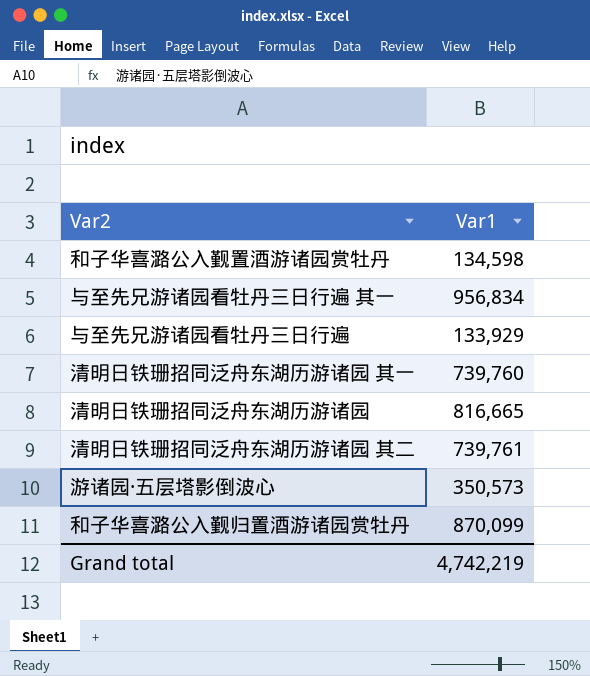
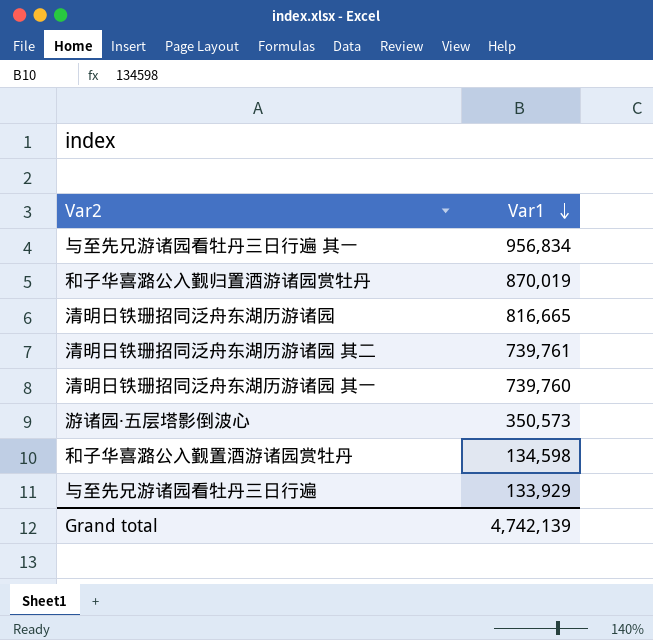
row order: none -> Var1 descending
和子华喜潞公入觐归置酒游诸园赏牡丹 | Var1: 870,099 -> 870,019
Grand total | Var1: 4,742,219 -> 4,742,139

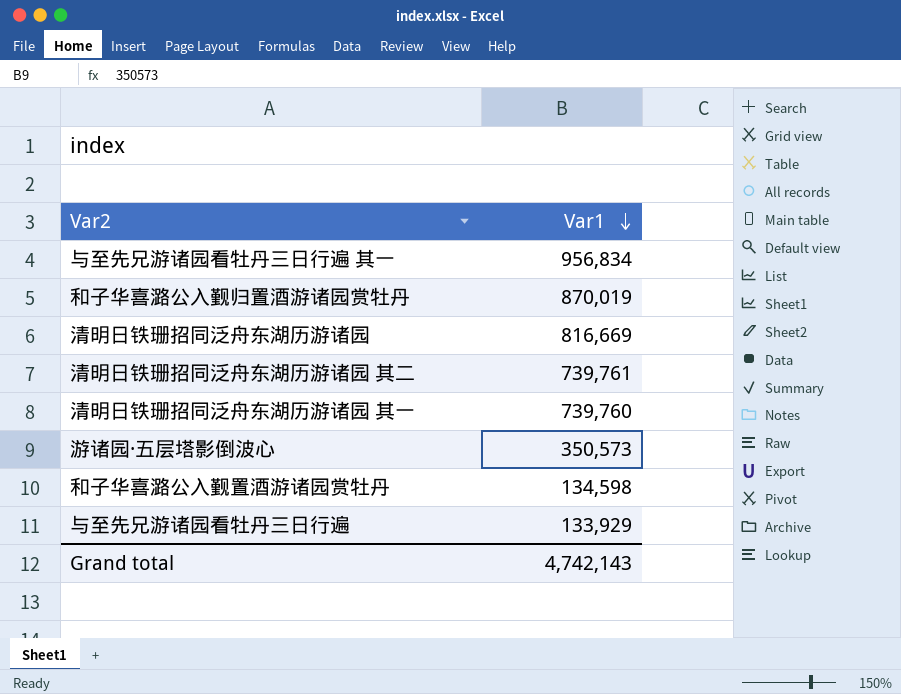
清明日铁珊招同泛舟东湖历游诸园 | Var1: 816,665 -> 816,669
Grand total | Var1: 4,742,139 -> 4,742,143

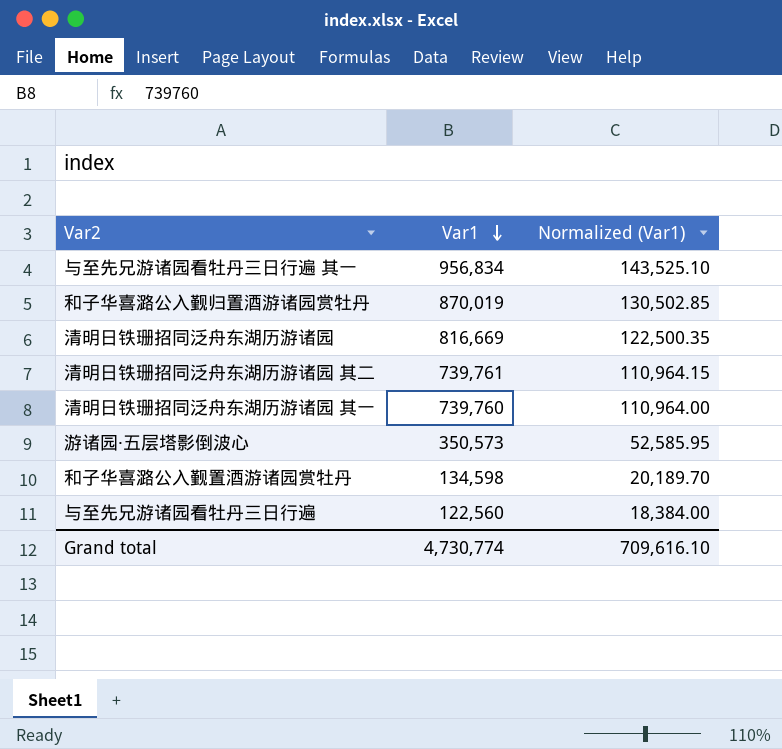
column Normalized (Var1) | formula: none -> [Var1] * 0.15
与至先兄游诸园看牡丹三日行遍 | Var1: 133,929 -> 122,560
Grand total | Var1: 4,742,143 -> 4,730,774

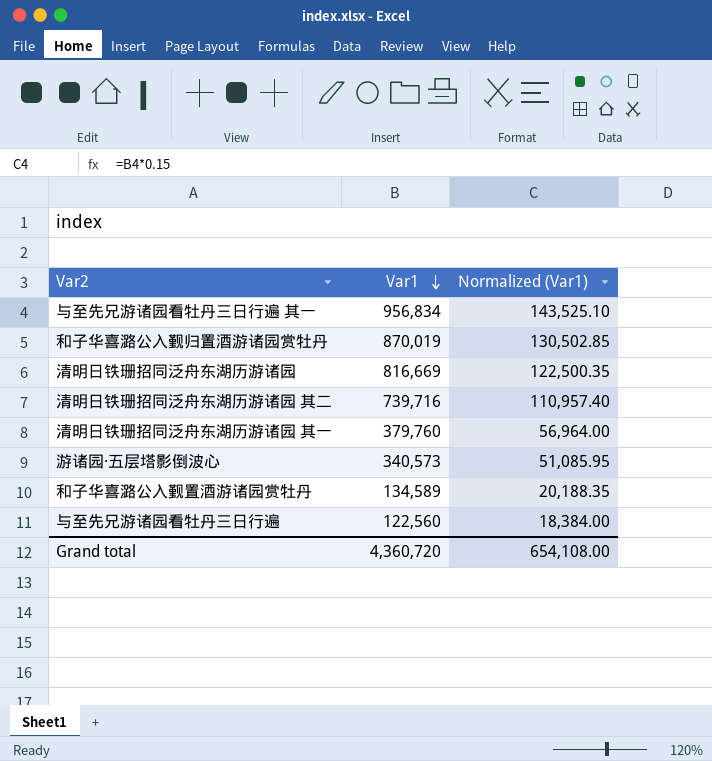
清明日铁珊招同泛舟东湖历游诸园 其二 | Var1: 739,761 -> 739,716
清明日铁珊招同泛舟东湖历游诸园 其二 | Normalized (Var1): 110,964.15 -> 110,957.40
清明日铁珊招同泛舟东湖历游诸园 其一 | Var1: 739,760 -> 379,760
清明日铁珊招同泛舟东湖历游诸园 其一 | Normalized (Var1): 110,964.00 -> 56,964.00
游诸园·五层塔影倒波心 | Var1: 350,573 -> 340,573
游诸园·五层塔影倒波心 | Normalized (Var1): 52,585.95 -> 51,085.95
和子华喜潞公入觐置酒游诸园赏牡丹 | Var1: 134,598 -> 134,589
和子华喜潞公入觐置酒游诸园赏牡丹 | Normalized (Var1): 20,189.70 -> 20,188.35
Grand total | Var1: 4,730,774 -> 4,360,720
Grand total | Normalized (Var1): 709,616.10 -> 654,108.00

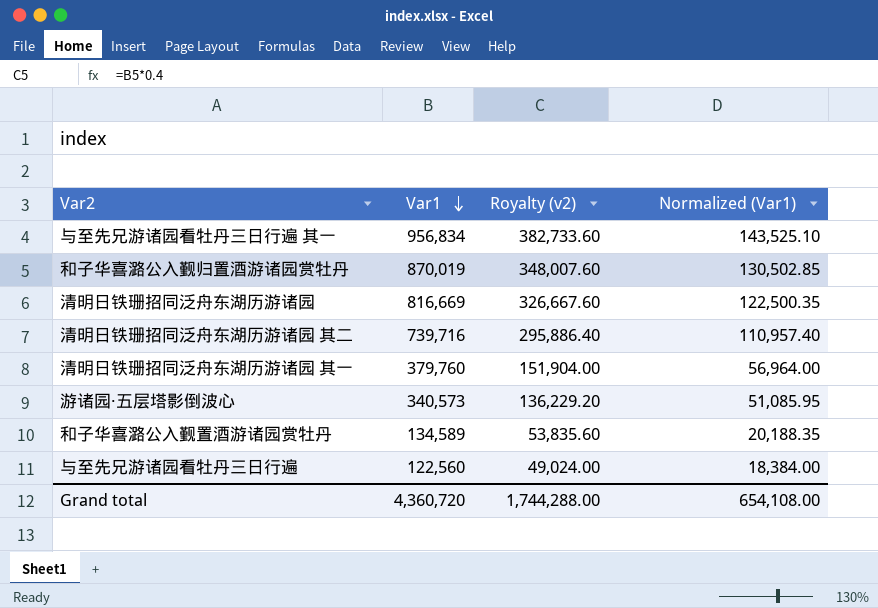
column Royalty (v2) | formula: none -> [Var1] * 0.4

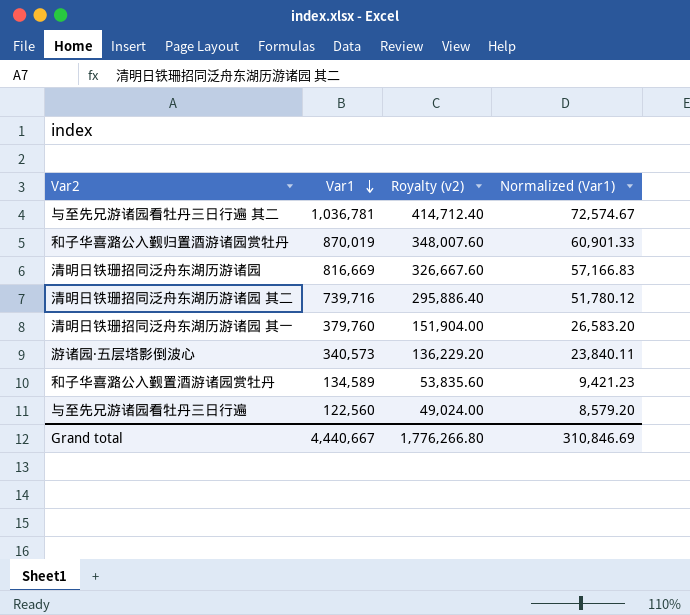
column Normalized (Var1) | formula: [Var1] * 0.15 -> [Var1] * 0.07
row 与至先兄游诸园看牡丹三日行遍 其一: 956,834 | 382,733.60 | 143,525.10 -> none
row 与至先兄游诸园看牡丹三日行遍 其二: none -> 1,036,781 | 414,712.40 | 72,574.67
Grand total | Var1: 4,360,720 -> 4,440,667
Grand total | Royalty (v2): 1,744,288.00 -> 1,776,266.80
Grand total | Normalized (Var1): 654,108.00 -> 310,846.69

